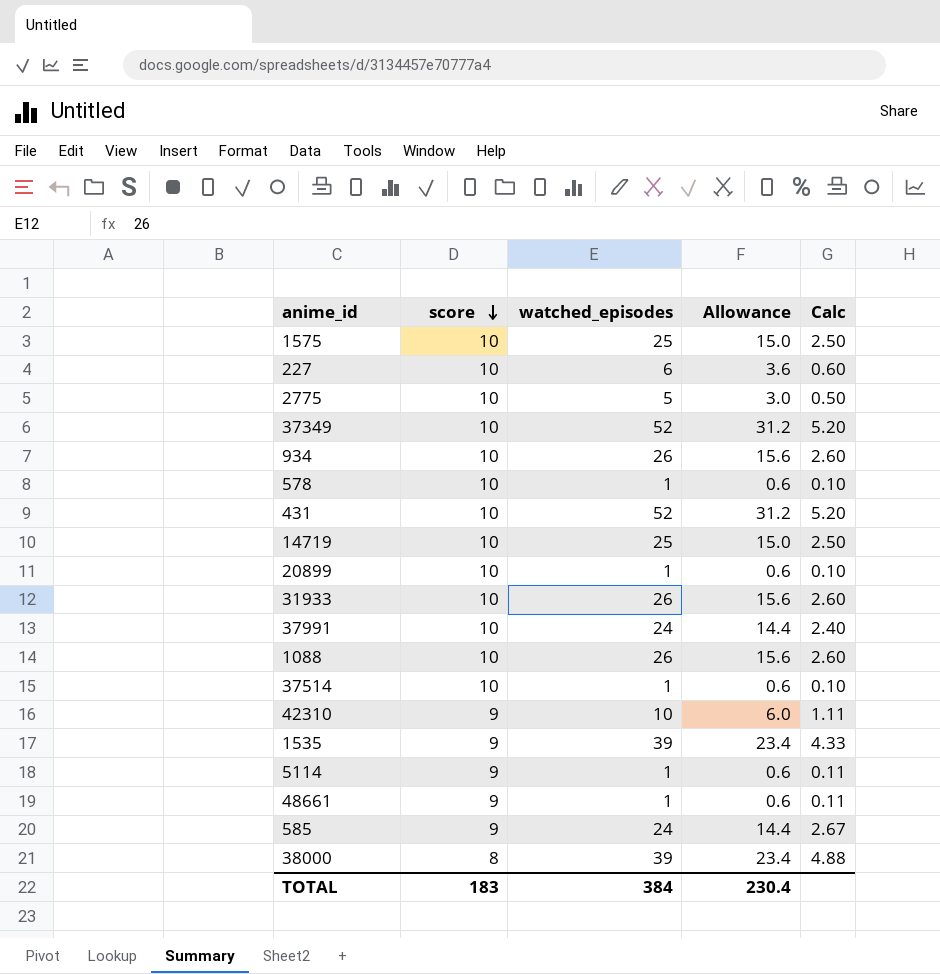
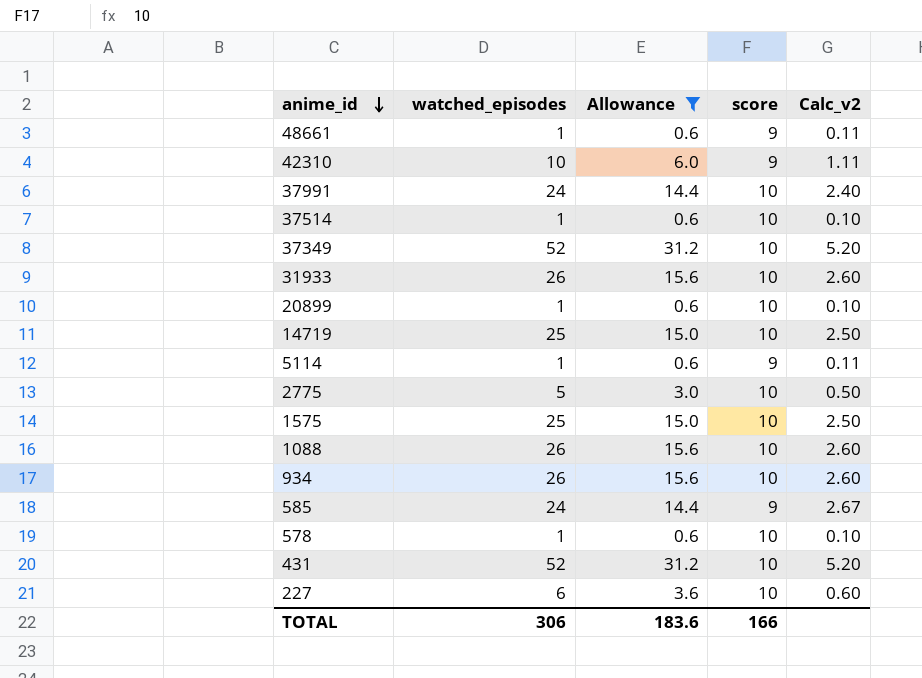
filter: none -> Allowance != 23.4
row order: score descending -> anime_id descending
column score | position: 2 -> 4
column name: Calc -> Calc_v2
TOTAL | watched_episodes: 384 -> 306
TOTAL | Allowance: 230.4 -> 183.6
TOTAL | score: 183 -> 166

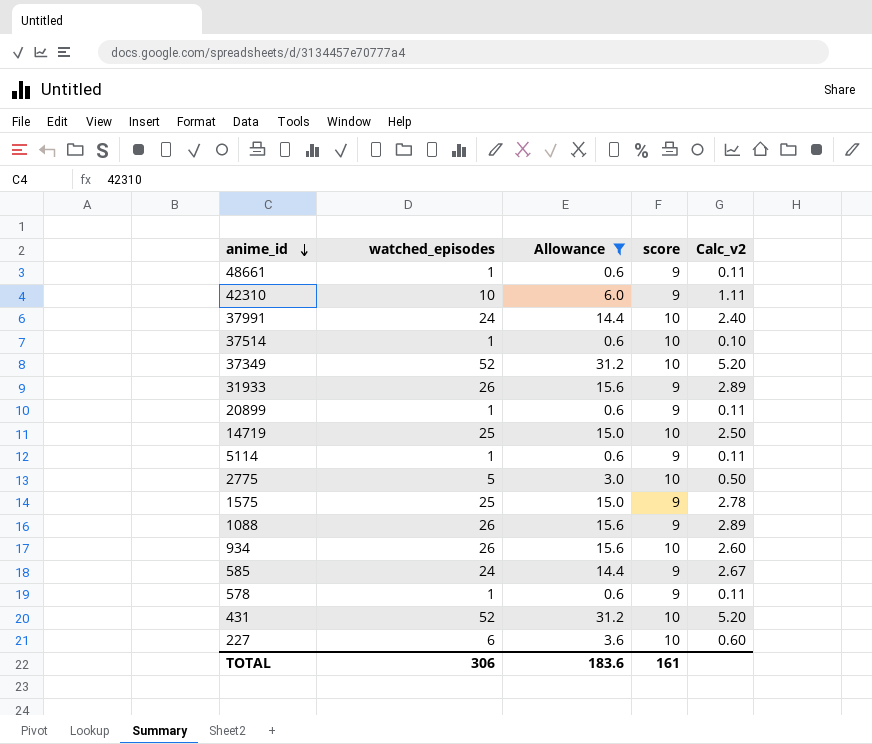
31933 | score: 10 -> 9
31933 | Calc_v2: 2.60 -> 2.89
20899 | score: 10 -> 9
20899 | Calc_v2: 0.10 -> 0.11
1575 | score: 10 -> 9
1575 | Calc_v2: 2.50 -> 2.78
1088 | score: 10 -> 9
1088 | Calc_v2: 2.60 -> 2.89
578 | score: 10 -> 9
578 | Calc_v2: 0.10 -> 0.11
TOTAL | score: 166 -> 161

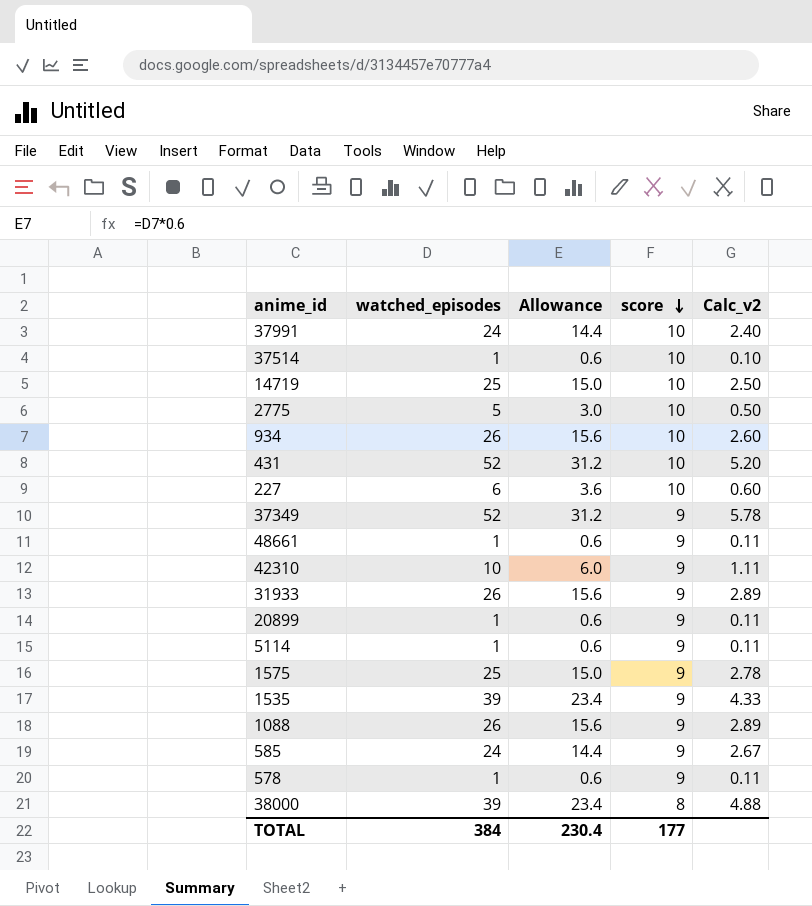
filter: Allowance != 23.4 -> none
row order: anime_id descending -> score descending
37349 | score: 10 -> 9
37349 | Calc_v2: 5.20 -> 5.78
TOTAL | watched_episodes: 306 -> 384
TOTAL | Allowance: 183.6 -> 230.4
TOTAL | score: 161 -> 177

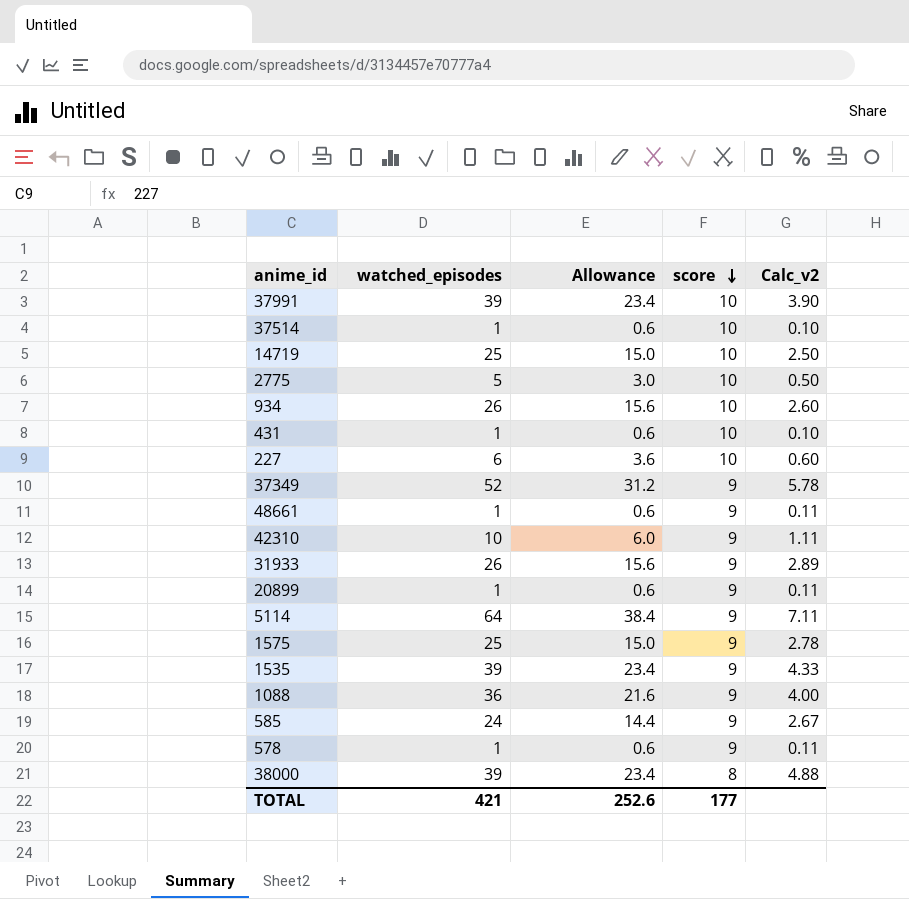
37991 | watched_episodes: 24 -> 39
37991 | Allowance: 14.4 -> 23.4
37991 | Calc_v2: 2.40 -> 3.90
431 | watched_episodes: 52 -> 1
431 | Allowance: 31.2 -> 0.6
431 | Calc_v2: 5.20 -> 0.10
5114 | watched_episodes: 1 -> 64
5114 | Allowance: 0.6 -> 38.4
5114 | Calc_v2: 0.11 -> 7.11
1088 | watched_episodes: 26 -> 36
1088 | Allowance: 15.6 -> 21.6
1088 | Calc_v2: 2.89 -> 4.00
TOTAL | watched_episodes: 384 -> 421
TOTAL | Allowance: 230.4 -> 252.6

